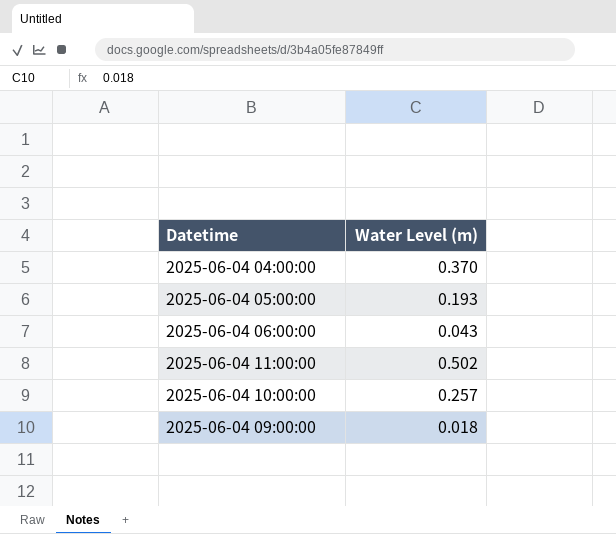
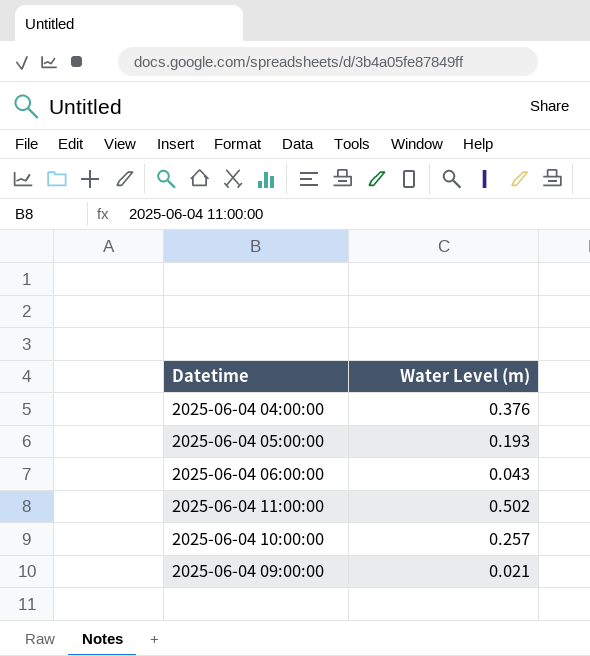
2025-06-04 04:00:00 | Water Level (m): 0.370 -> 0.376
2025-06-04 09:00:00 | Water Level (m): 0.018 -> 0.021

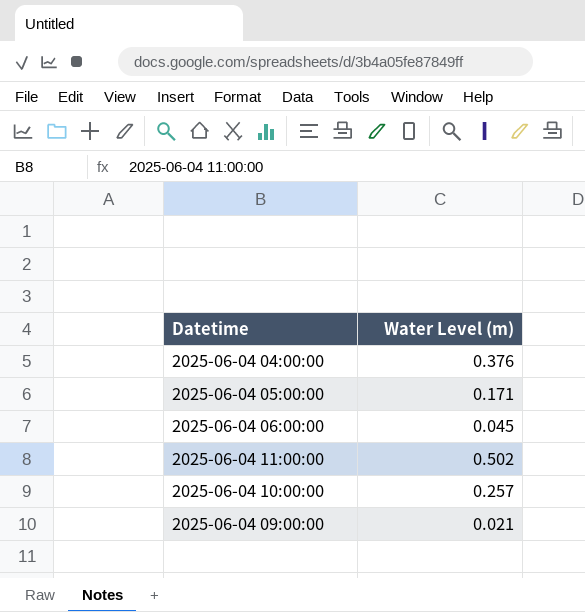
2025-06-04 05:00:00 | Water Level (m): 0.193 -> 0.171
2025-06-04 06:00:00 | Water Level (m): 0.043 -> 0.045

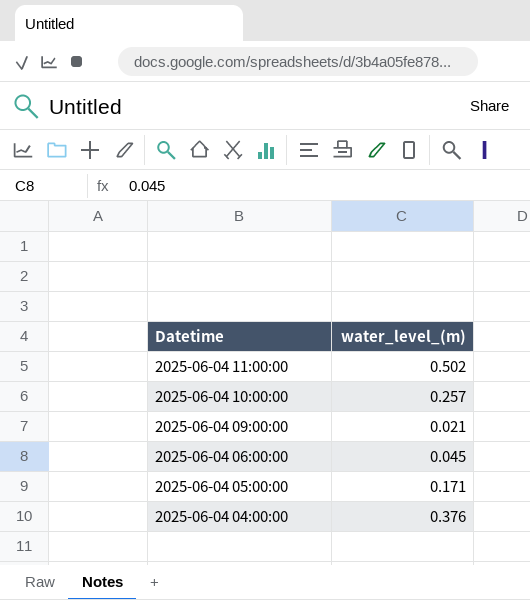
row order: none -> Datetime descending
column name: Water Level (m) -> water_level_(m)

